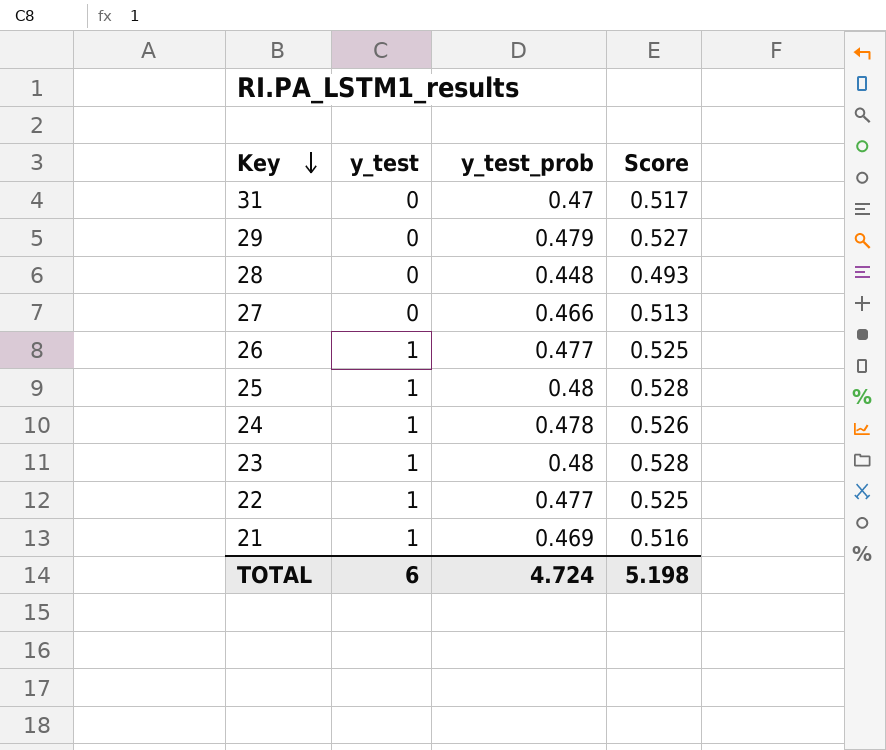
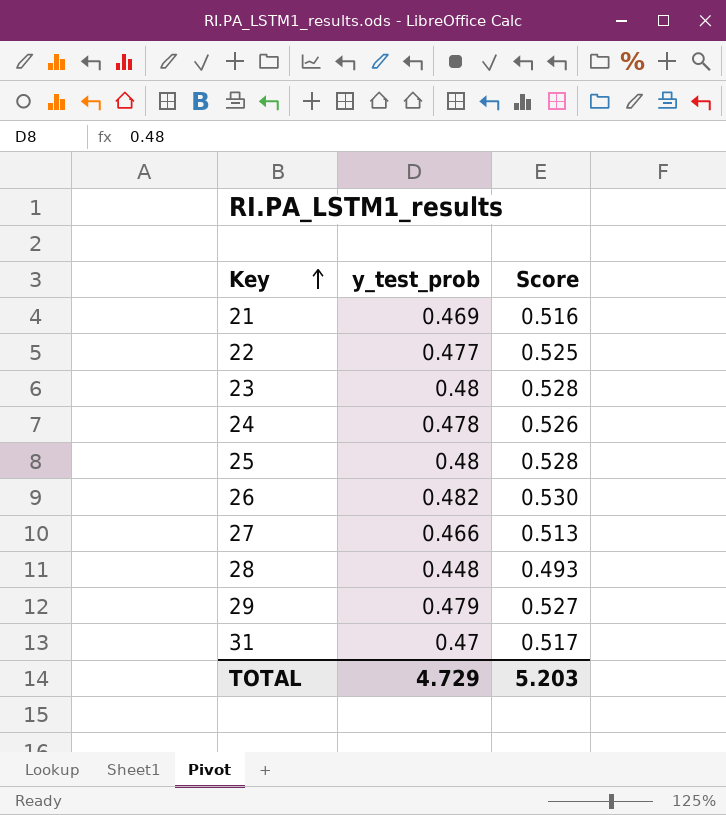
row order: Key descending -> Key ascending
column y_test | position: 2 -> none
26 | y_test_prob: 0.477 -> 0.482
26 | Score: 0.525 -> 0.530
TOTAL | y_test_prob: 4.724 -> 4.729
TOTAL | Score: 5.198 -> 5.203

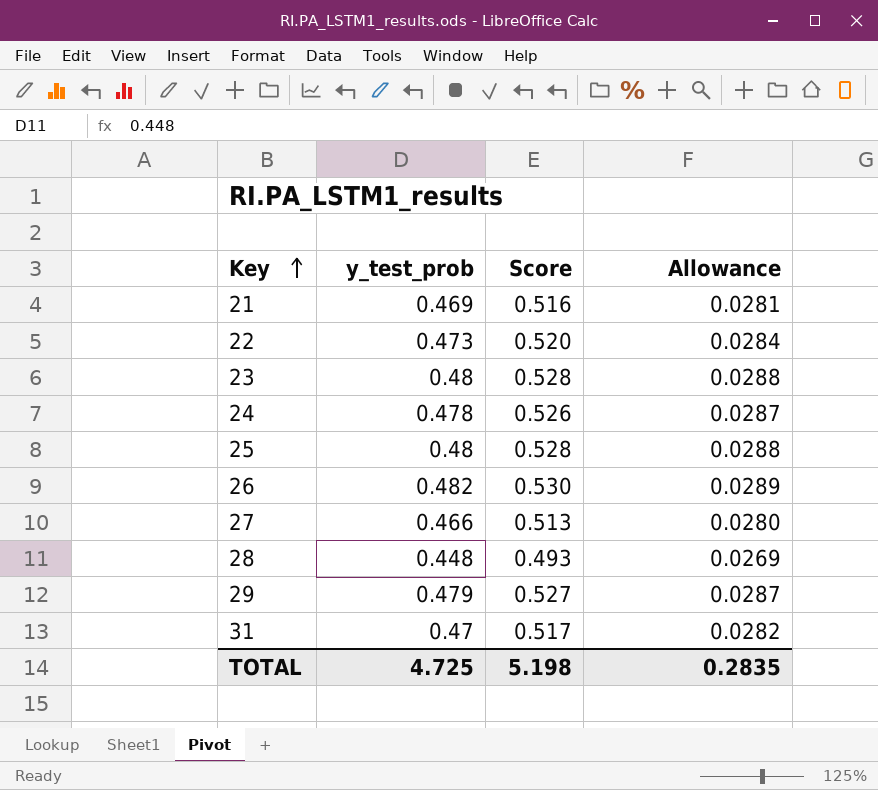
column Allowance | formula: none -> [y_test_prob] * 0.06
22 | y_test_prob: 0.477 -> 0.473
22 | Score: 0.525 -> 0.520
TOTAL | y_test_prob: 4.729 -> 4.725
TOTAL | Score: 5.203 -> 5.198

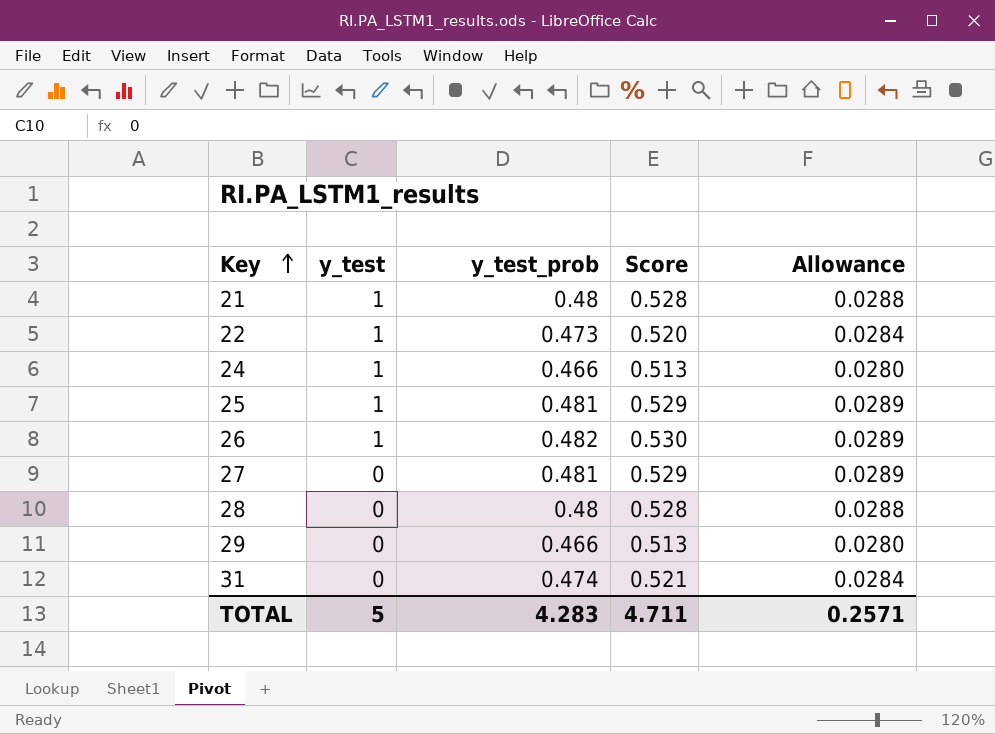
column y_test | position: none -> 2
row 23: 0.48 | 0.528 | 0.0288 -> none
21 | y_test_prob: 0.469 -> 0.48
21 | Score: 0.516 -> 0.528
21 | Allowance: 0.0281 -> 0.0288
24 | y_test_prob: 0.478 -> 0.466
24 | Score: 0.526 -> 0.513
24 | Allowance: 0.0287 -> 0.0280
25 | y_test_prob: 0.48 -> 0.481
25 | Score: 0.528 -> 0.529
25 | Allowance: 0.0288 -> 0.0289
27 | y_test_prob: 0.466 -> 0.481
27 | Score: 0.513 -> 0.529
27 | Allowance: 0.0280 -> 0.0289
28 | y_test_prob: 0.448 -> 0.48
28 | Score: 0.493 -> 0.528
28 | Allowance: 0.0269 -> 0.0288
29 | y_test_prob: 0.479 -> 0.466
29 | Score: 0.527 -> 0.513
29 | Allowance: 0.0287 -> 0.0280
31 | y_test_prob: 0.47 -> 0.474
31 | Score: 0.517 -> 0.521
31 | Allowance: 0.0282 -> 0.0284
TOTAL | y_test_prob: 4.725 -> 4.283
TOTAL | Score: 5.198 -> 4.711
TOTAL | Allowance: 0.2835 -> 0.2571

